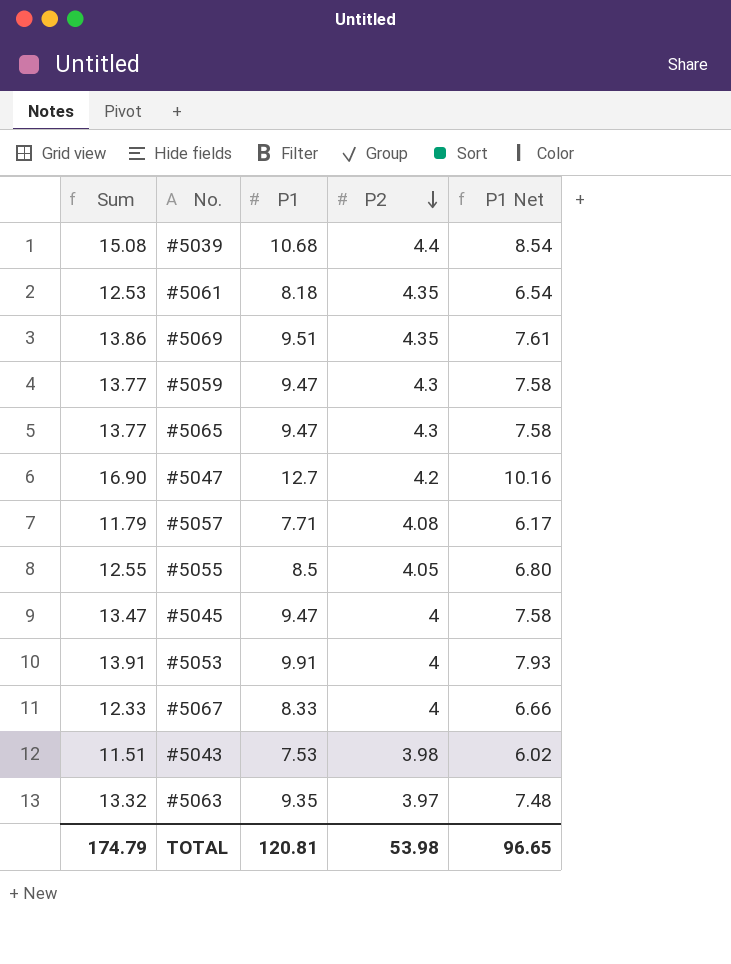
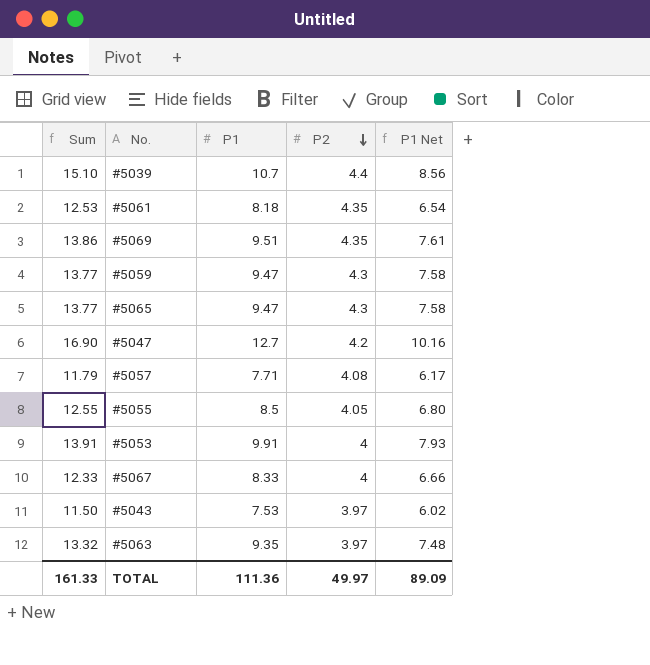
row #5045: 13.47 | 9.47 | 4 | 7.58 -> none
#5039 | Sum: 15.08 -> 15.10
#5039 | P1: 10.68 -> 10.7
#5039 | P1 Net: 8.54 -> 8.56
#5043 | Sum: 11.51 -> 11.50
#5043 | P2: 3.98 -> 3.97
TOTAL | Sum: 174.79 -> 161.33
TOTAL | P1: 120.81 -> 111.36
TOTAL | P2: 53.98 -> 49.97
TOTAL | P1 Net: 96.65 -> 89.09

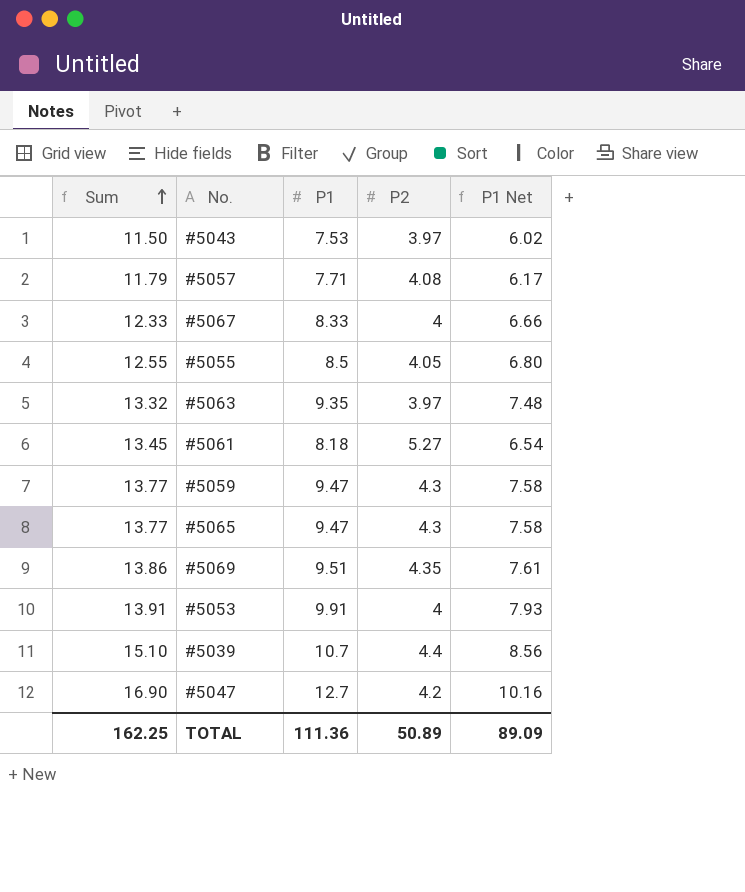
row order: P2 descending -> Sum ascending
#5061 | Sum: 12.53 -> 13.45
#5061 | P2: 4.35 -> 5.27
TOTAL | Sum: 161.33 -> 162.25
TOTAL | P2: 49.97 -> 50.89

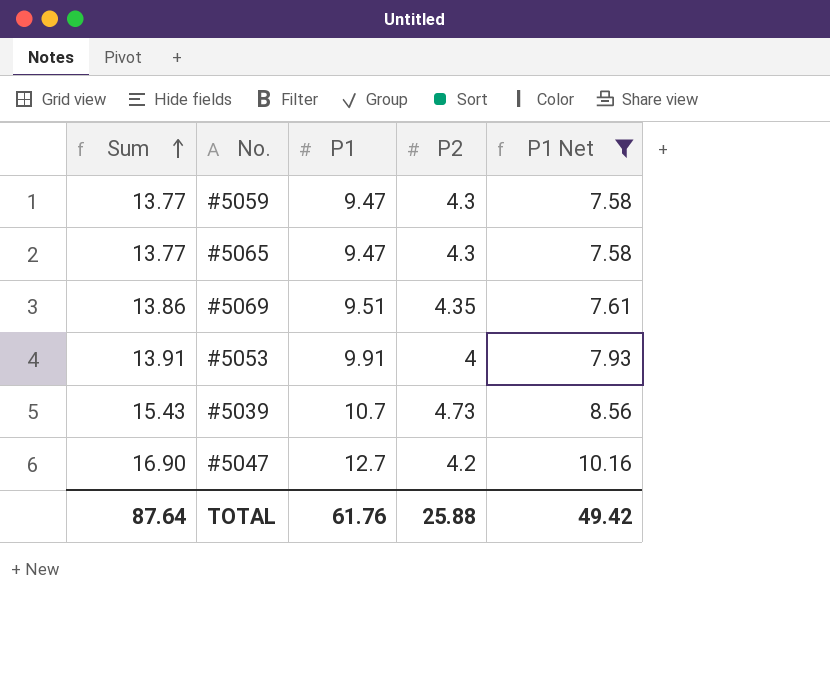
filter: none -> P1 Net >= 7.58
#5039 | Sum: 15.10 -> 15.43
#5039 | P2: 4.4 -> 4.73
TOTAL | Sum: 162.25 -> 87.64
TOTAL | P1: 111.36 -> 61.76
TOTAL | P2: 50.89 -> 25.88
TOTAL | P1 Net: 89.09 -> 49.42

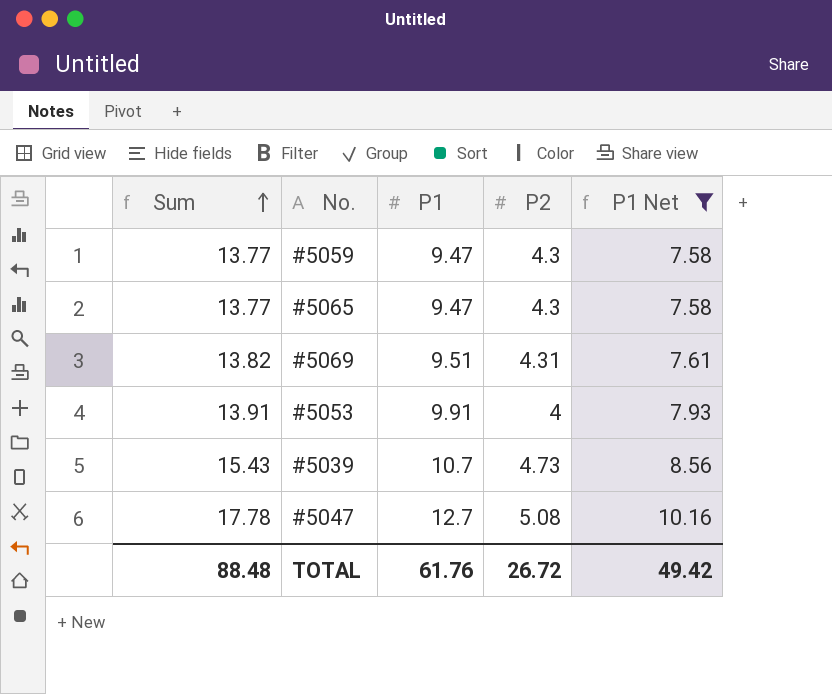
#5069 | Sum: 13.86 -> 13.82
#5069 | P2: 4.35 -> 4.31
#5047 | Sum: 16.90 -> 17.78
#5047 | P2: 4.2 -> 5.08
TOTAL | Sum: 87.64 -> 88.48
TOTAL | P2: 25.88 -> 26.72

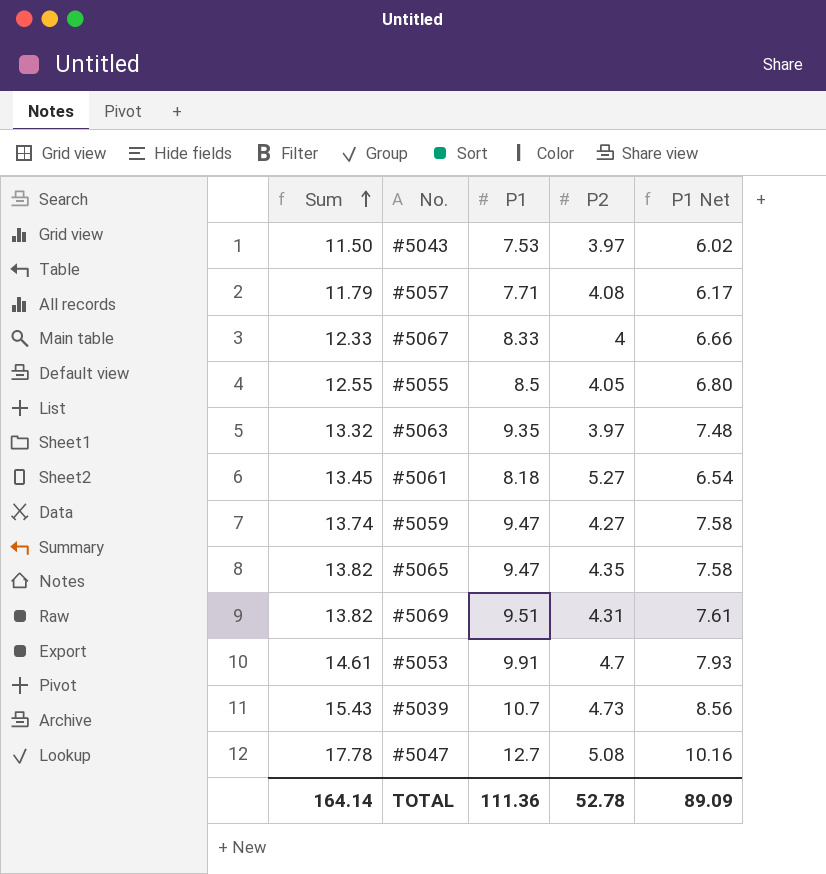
filter: P1 Net >= 7.58 -> none
#5059 | Sum: 13.77 -> 13.74
#5059 | P2: 4.3 -> 4.27
#5065 | Sum: 13.77 -> 13.82
#5065 | P2: 4.3 -> 4.35
#5053 | Sum: 13.91 -> 14.61
#5053 | P2: 4 -> 4.7
TOTAL | Sum: 88.48 -> 164.14
TOTAL | P1: 61.76 -> 111.36
TOTAL | P2: 26.72 -> 52.78
TOTAL | P1 Net: 49.42 -> 89.09

